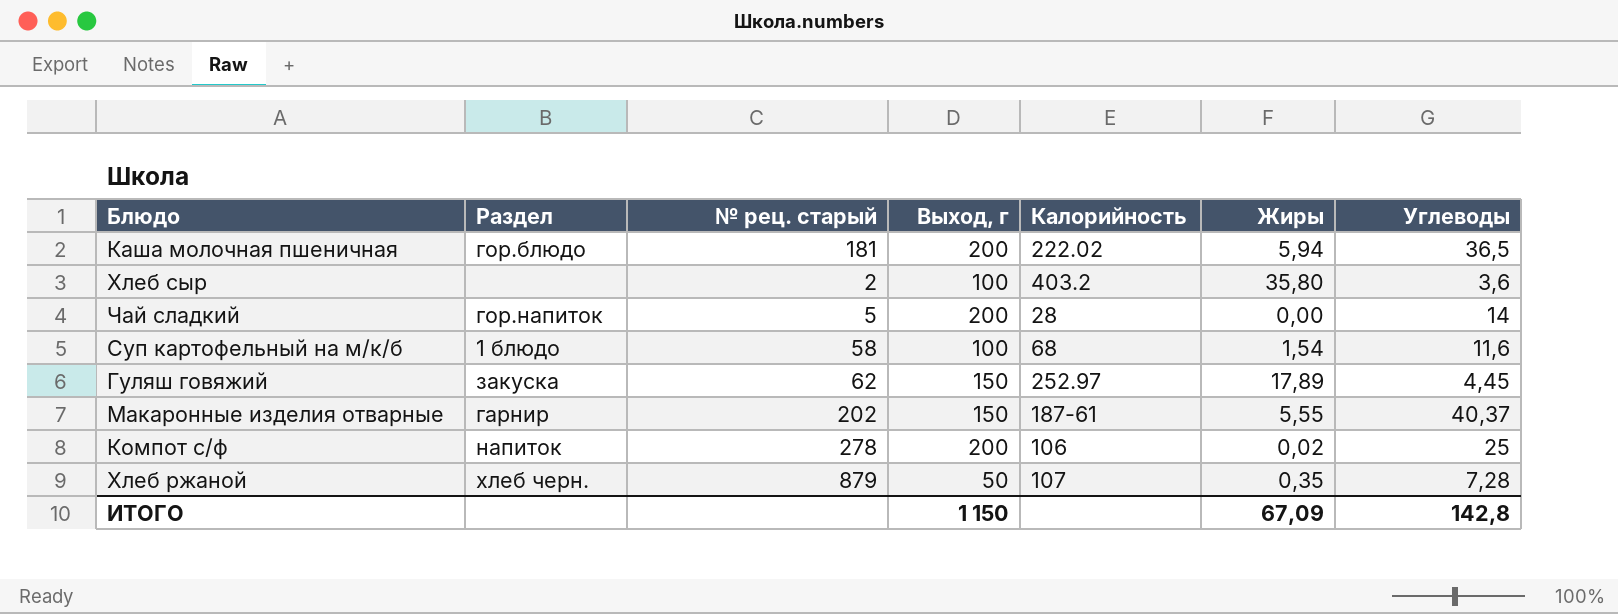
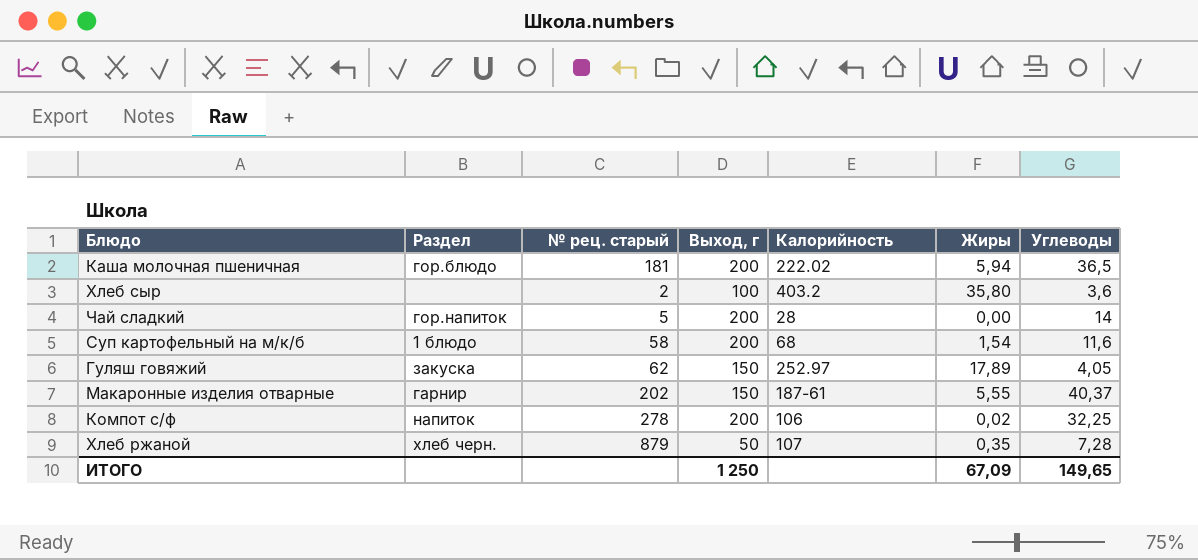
Суп картофельный на м/к/б | Выход, г: 100 -> 200
Гуляш говяжий | Углеводы: 4,45 -> 4,05
Компот с/ф | Углеводы: 25 -> 32,25
ИТОГО | Выход, г: 1 150 -> 1 250
ИТОГО | Углеводы: 142,8 -> 149,65

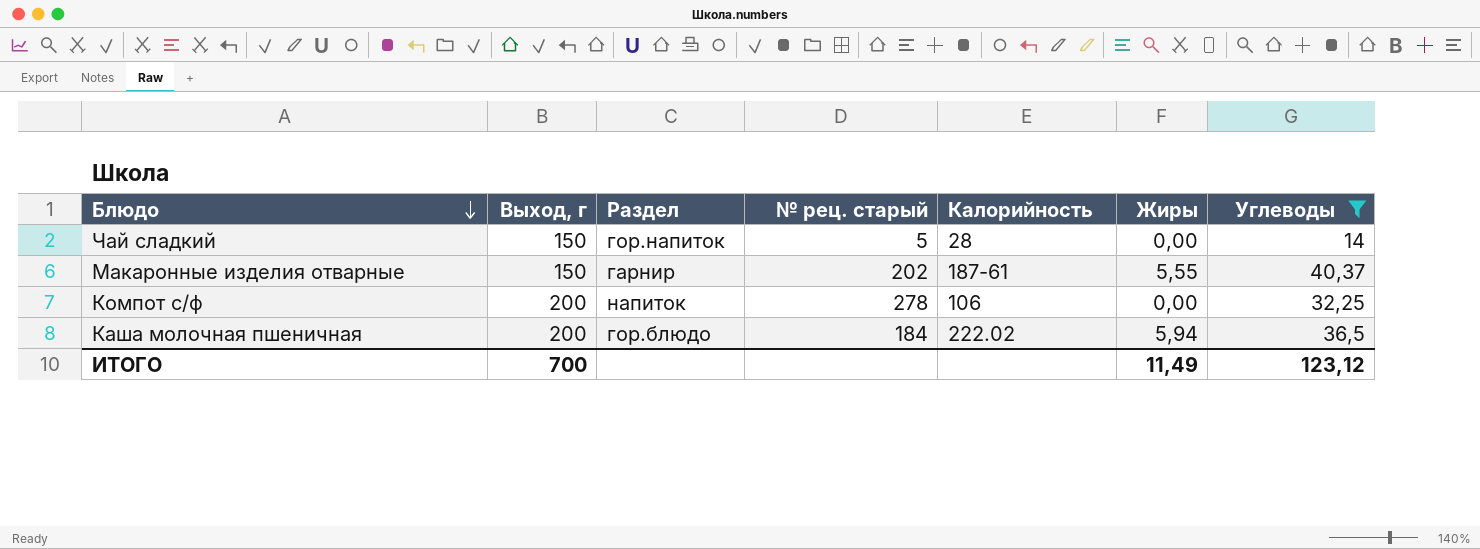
filter: none -> Углеводы >= 14
row order: none -> Блюдо descending
column Выход, г | position: 4 -> 2
Чай сладкий | Выход, г: 200 -> 150
Компот с/ф | Жиры: 0,02 -> 0,00
Каша молочная пшеничная | № рец. старый: 181 -> 184
ИТОГО | Выход, г: 1 250 -> 700
ИТОГО | Жиры: 67,09 -> 11,49
ИТОГО | Углеводы: 149,65 -> 123,12

